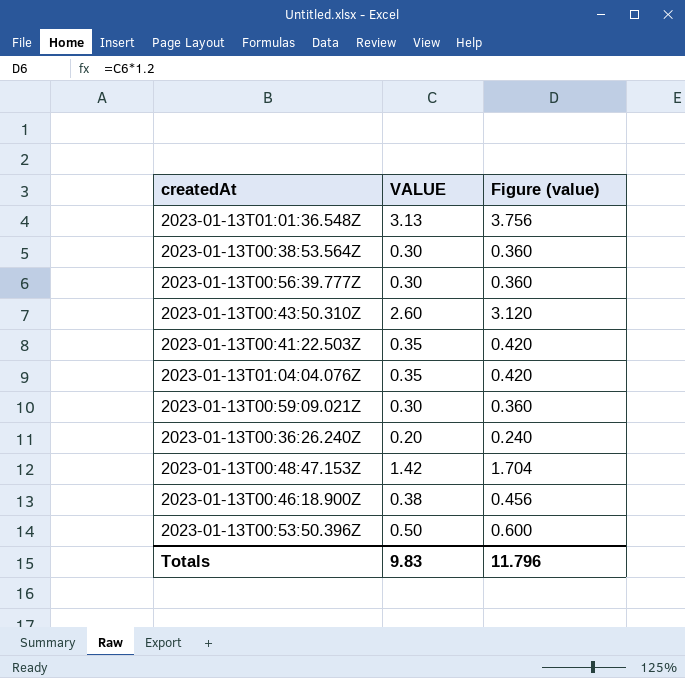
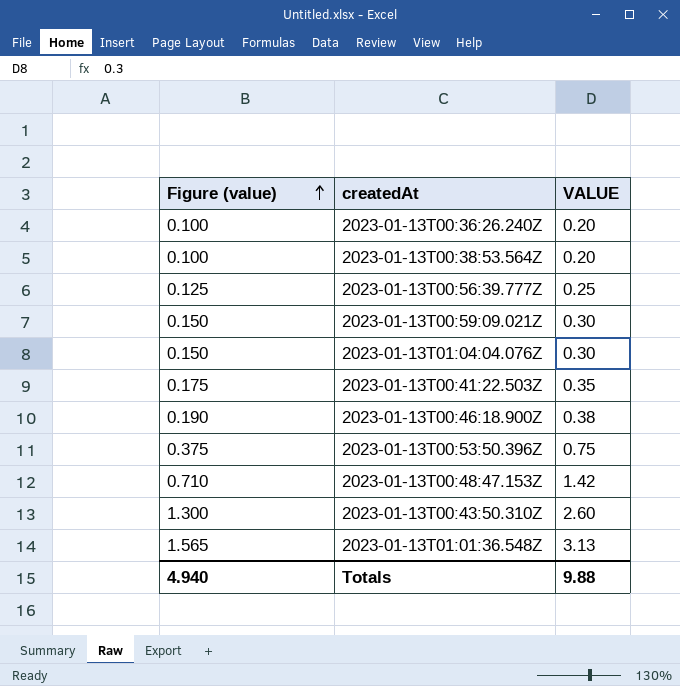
row order: none -> Figure (value) ascending
column Figure (value) | formula: [VALUE] * 1.2 -> [VALUE] * 0.5
column Figure (value) | position: 3 -> 1
2023-01-13T00:38:53.564Z | VALUE: 0.30 -> 0.20
2023-01-13T00:56:39.777Z | VALUE: 0.30 -> 0.25
2023-01-13T01:04:04.076Z | VALUE: 0.35 -> 0.30
2023-01-13T00:53:50.396Z | VALUE: 0.50 -> 0.75
Totals | Figure (value): 11.796 -> 4.940
Totals | VALUE: 9.83 -> 9.88

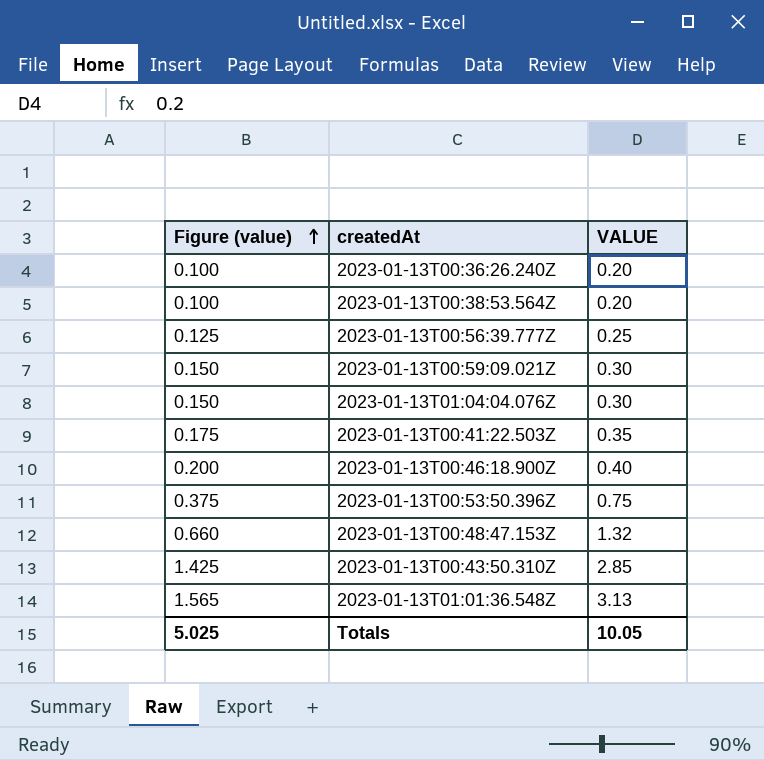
2023-01-13T00:46:18.900Z | Figure (value): 0.190 -> 0.200
2023-01-13T00:46:18.900Z | VALUE: 0.38 -> 0.40
2023-01-13T00:48:47.153Z | Figure (value): 0.710 -> 0.660
2023-01-13T00:48:47.153Z | VALUE: 1.42 -> 1.32
2023-01-13T00:43:50.310Z | Figure (value): 1.300 -> 1.425
2023-01-13T00:43:50.310Z | VALUE: 2.60 -> 2.85
Totals | Figure (value): 4.940 -> 5.025
Totals | VALUE: 9.88 -> 10.05

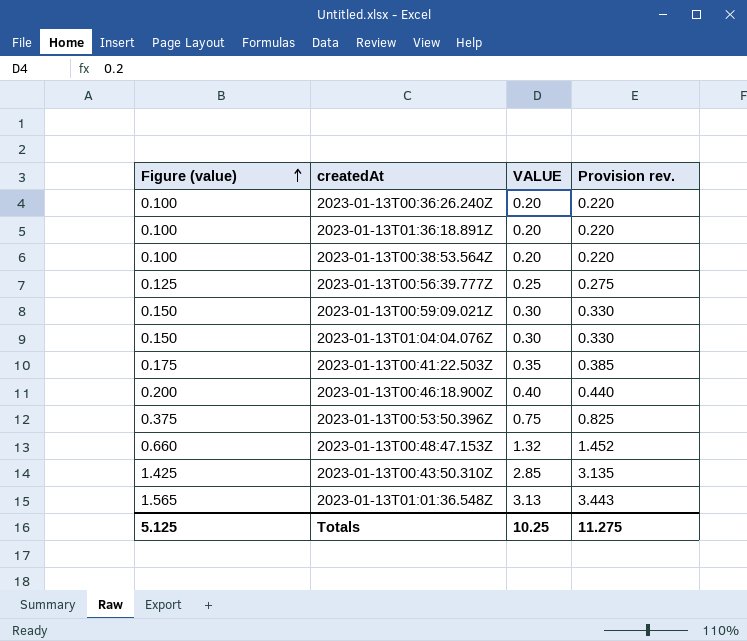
column Provision rev. | formula: none -> [VALUE] * 1.1
row 2023-01-13T01:36:18.891Z: none -> 0.100 | 0.20 | 0.220
Totals | Figure (value): 5.025 -> 5.125
Totals | VALUE: 10.05 -> 10.25

